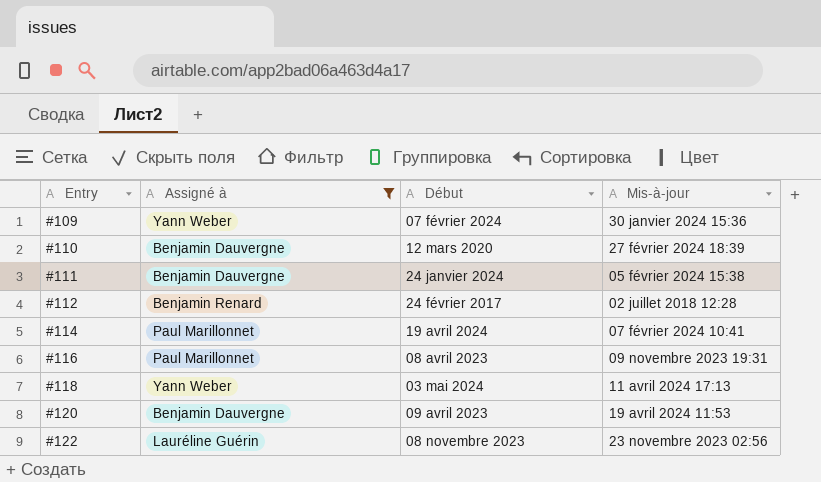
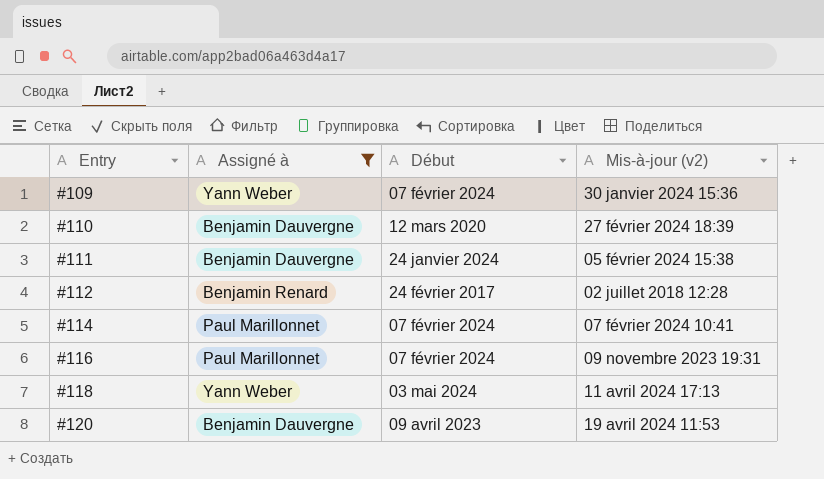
column name: Mis-à-jour -> Mis-à-jour (v2)
row #122: Lauréline Guérin | 08 novembre 2023 | 23 novembre 2023 02:56 -> none
#114 | Début: 19 avril 2024 -> 07 février 2024
#116 | Début: 08 avril 2023 -> 07 février 2024

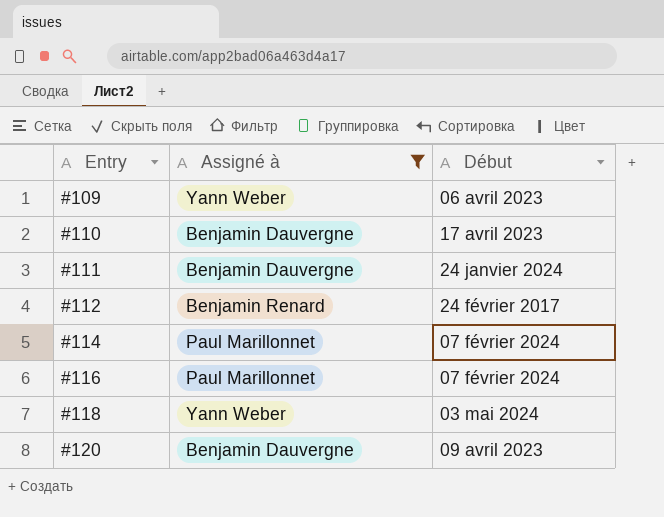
column Mis-à-jour (v2) | position: 4 -> none
#109 | Début: 07 février 2024 -> 06 avril 2023
#110 | Début: 12 mars 2020 -> 17 avril 2023

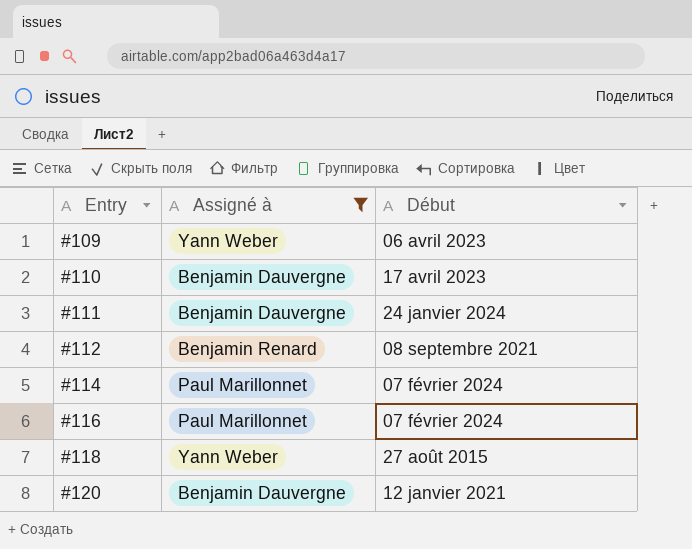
#112 | Début: 24 février 2017 -> 08 septembre 2021
#118 | Début: 03 mai 2024 -> 27 août 2015
#120 | Début: 09 avril 2023 -> 12 janvier 2021

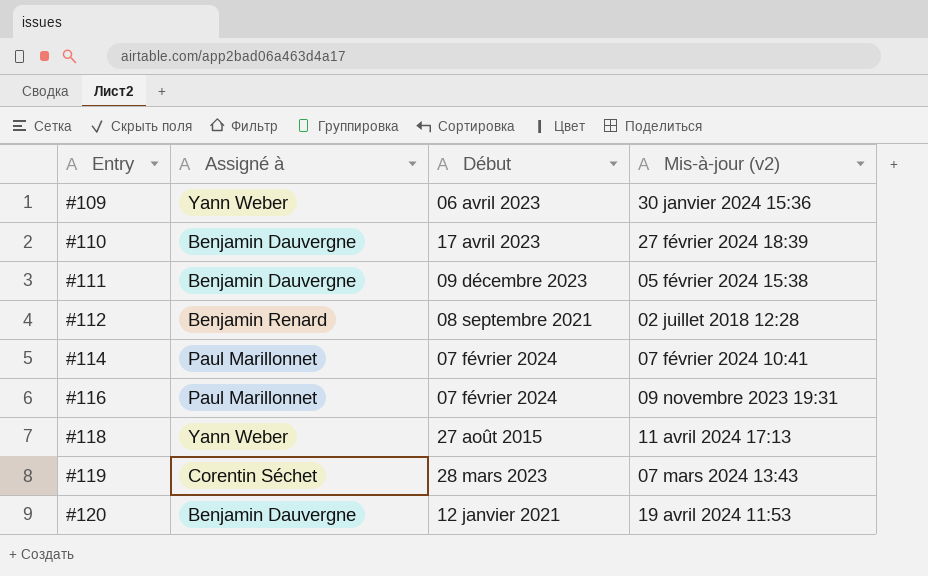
filter: Assigné à != Corentin Séchet -> none
column Mis-à-jour (v2) | position: none -> 4
#111 | Début: 24 janvier 2024 -> 09 décembre 2023

